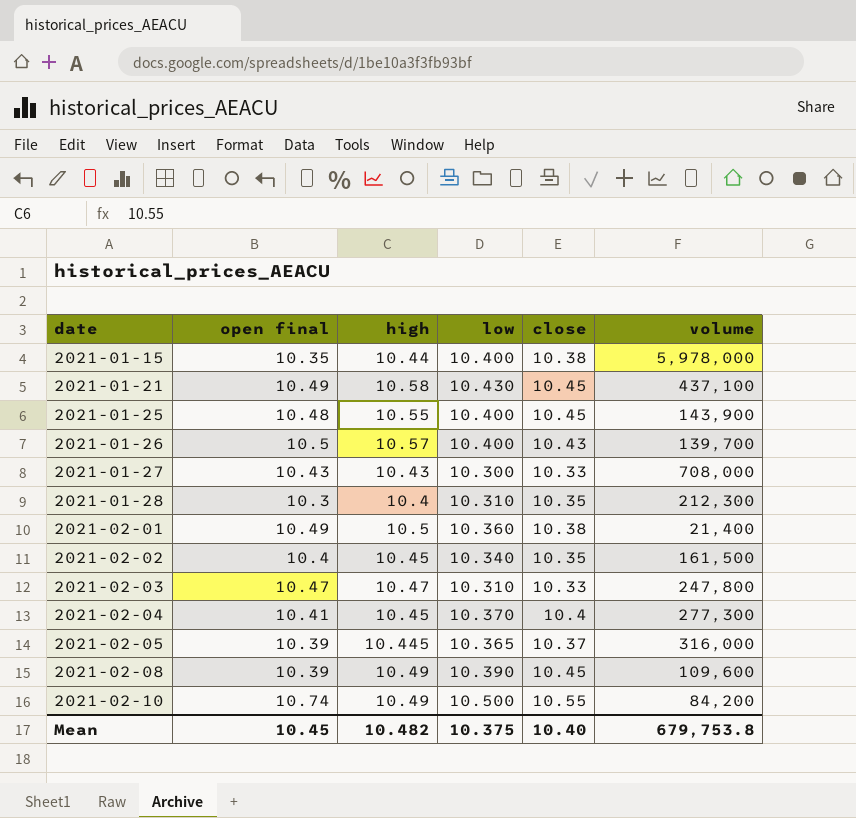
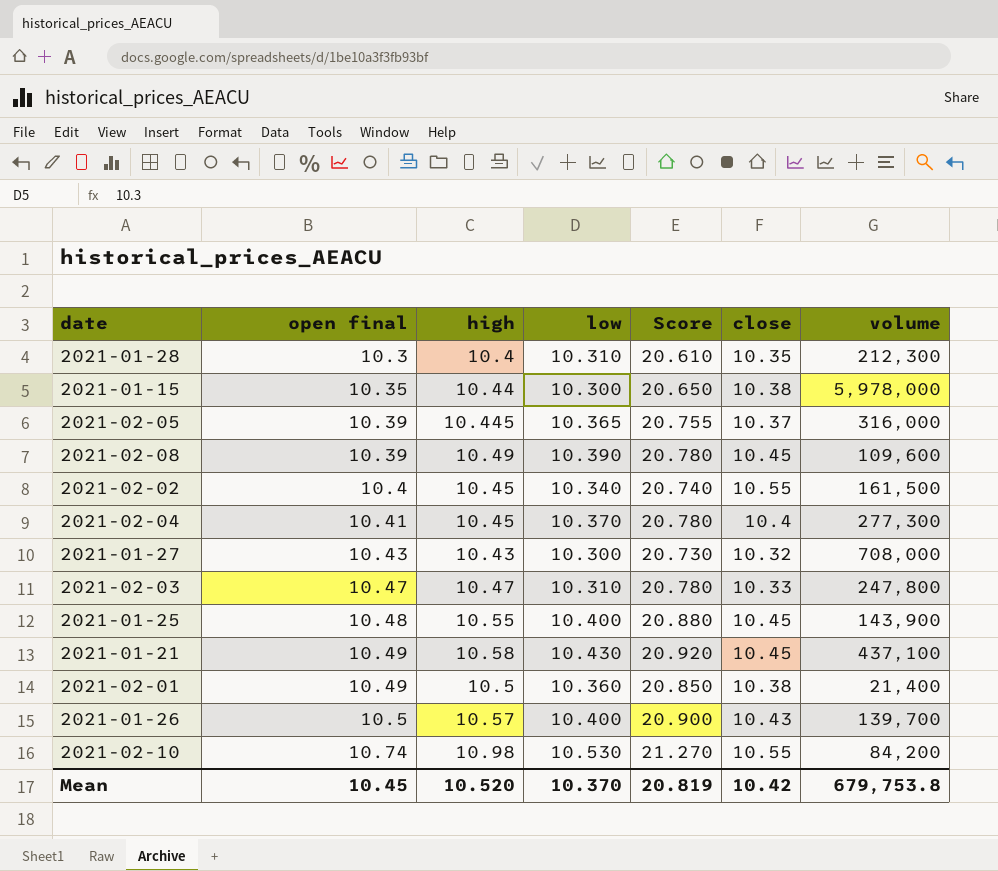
row order: date ascending -> open final ascending
column Score | formula: none -> [open final] + [low]
2021-01-15 | low: 10.400 -> 10.300
2021-02-02 | close: 10.35 -> 10.55
2021-01-27 | close: 10.33 -> 10.32
2021-02-10 | high: 10.49 -> 10.98
2021-02-10 | low: 10.500 -> 10.530
Mean | high: 10.482 -> 10.520
Mean | low: 10.375 -> 10.370
Mean | close: 10.40 -> 10.42

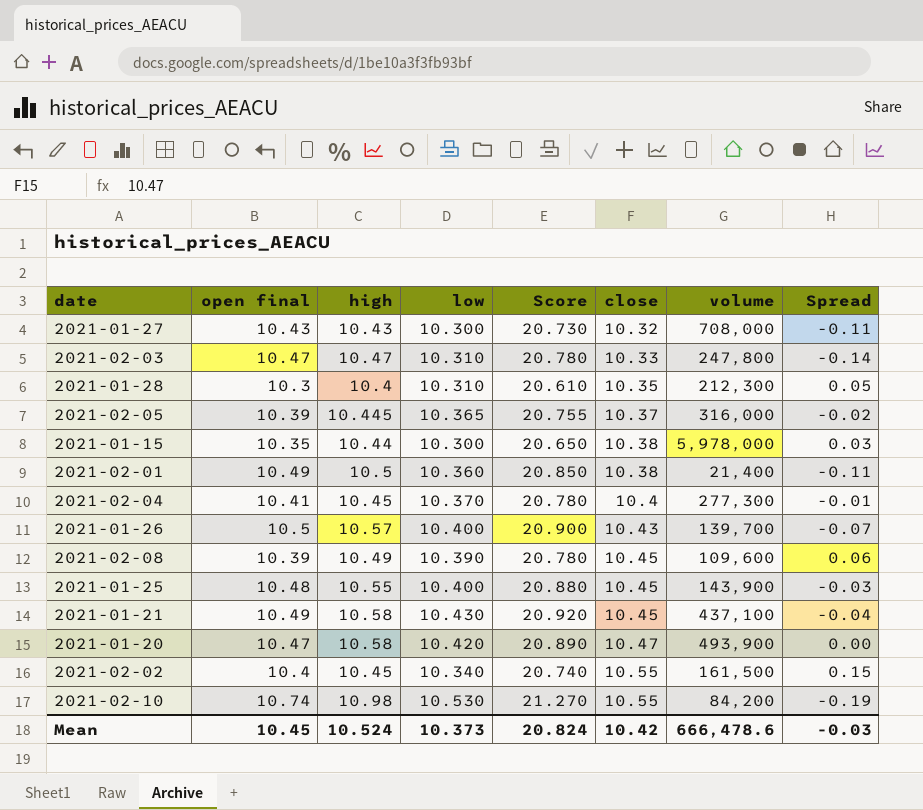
row order: open final ascending -> close ascending
column Spread | formula: none -> [close] - [open final]
row 2021-01-20: none -> 10.47 | 10.58 | 10.420 | 20.890 | 10.47 | 493,900 | 0.00
Mean | high: 10.520 -> 10.524
Mean | low: 10.370 -> 10.373
Mean | Score: 20.819 -> 20.824
Mean | volume: 679,753.8 -> 666,478.6

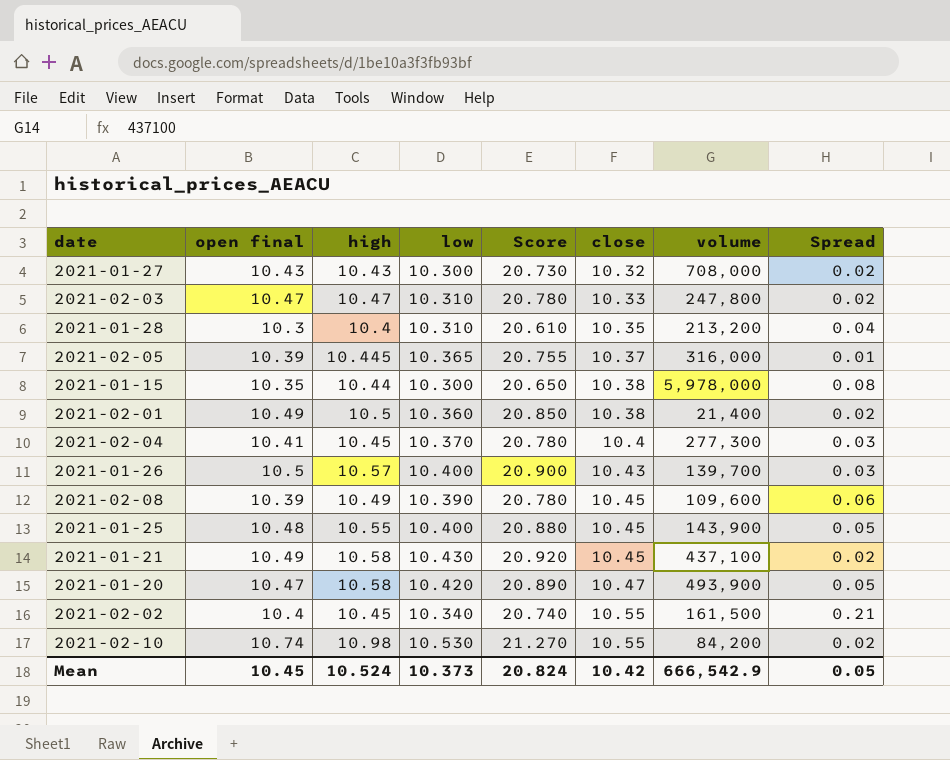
column Spread | formula: [close] - [open final] -> [close] - [low]
2021-01-28 | volume: 212,300 -> 213,200
Mean | volume: 666,478.6 -> 666,542.9
Mean | Spread: -0.03 -> 0.05

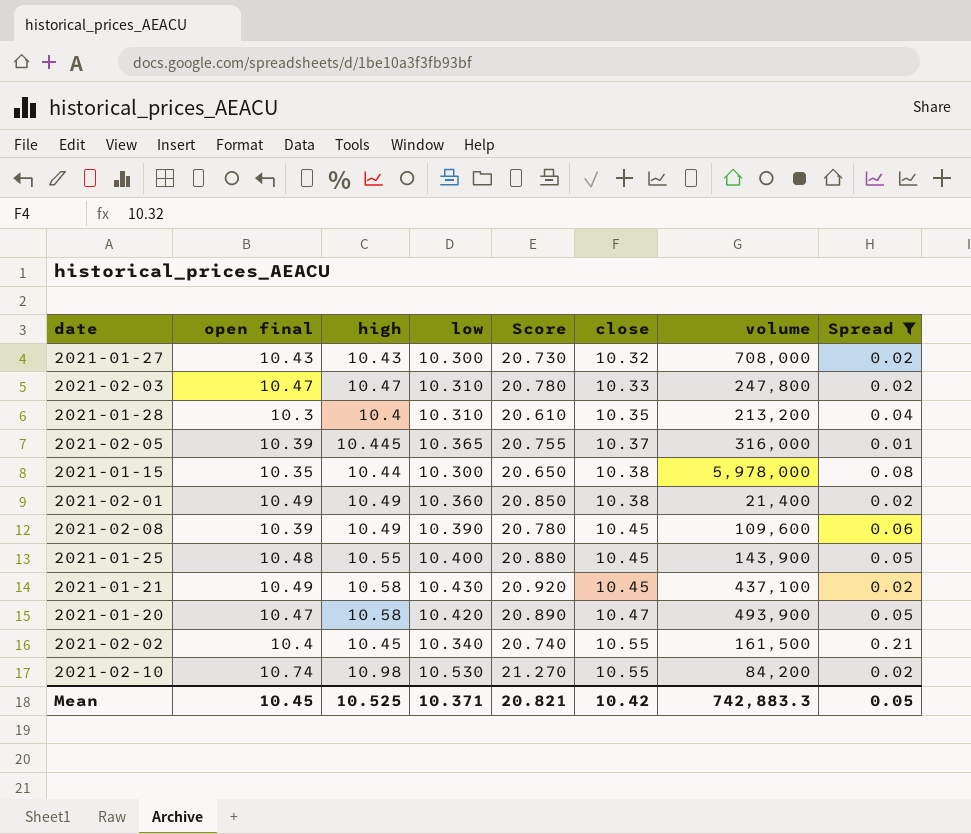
filter: none -> Spread != 0.03
2021-02-01 | high: 10.5 -> 10.49
Mean | high: 10.524 -> 10.525
Mean | low: 10.373 -> 10.371
Mean | Score: 20.824 -> 20.821
Mean | volume: 666,542.9 -> 742,883.3

